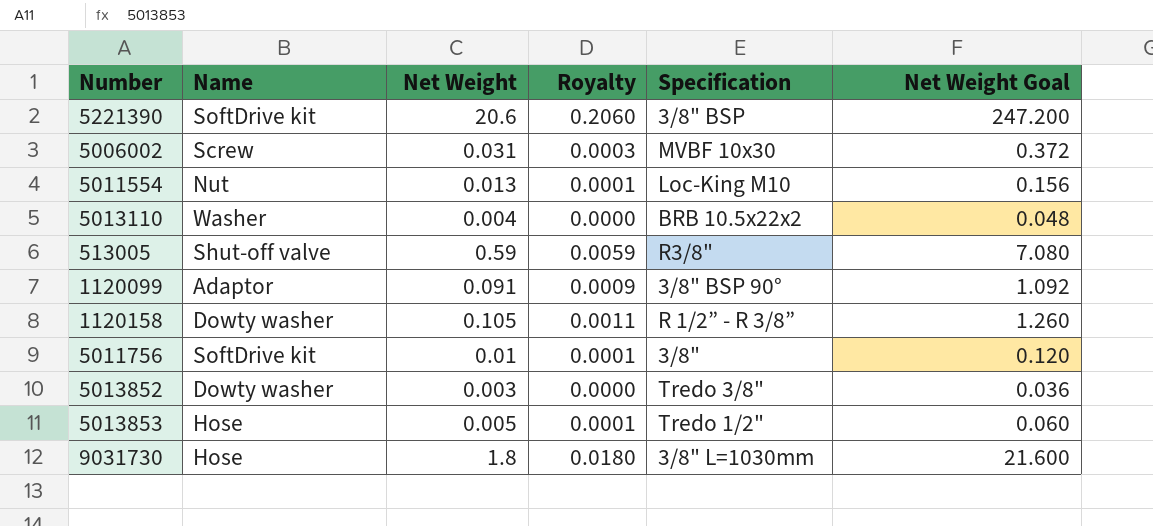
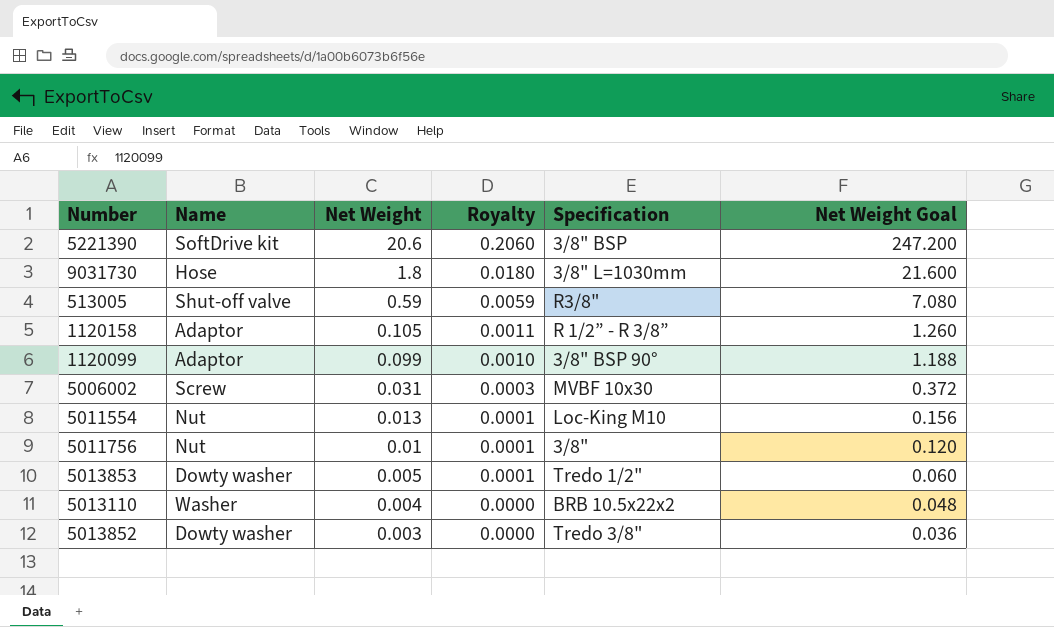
row order: none -> Net Weight descending
1120158 | Name: Dowty washer -> Adaptor
1120099 | Net Weight: 0.091 -> 0.099
1120099 | Royalty: 0.0009 -> 0.0010
1120099 | Net Weight Goal: 1.092 -> 1.188
5011756 | Name: SoftDrive kit -> Nut
5013853 | Name: Hose -> Dowty washer

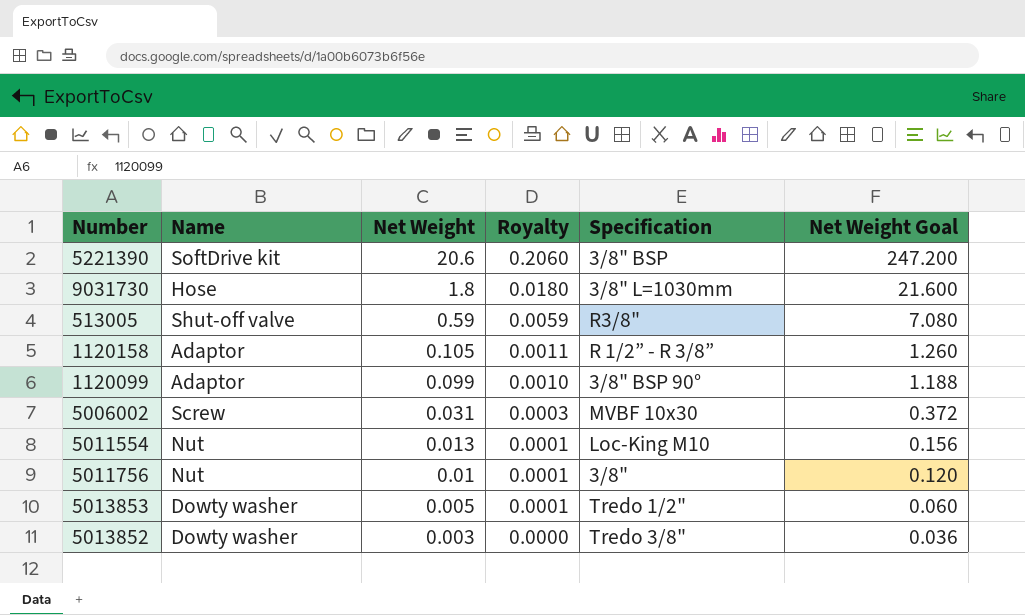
row 5013110: Washer | 0.004 | 0.0000 | BRB 10.5x22x2 | 0.048 -> none

